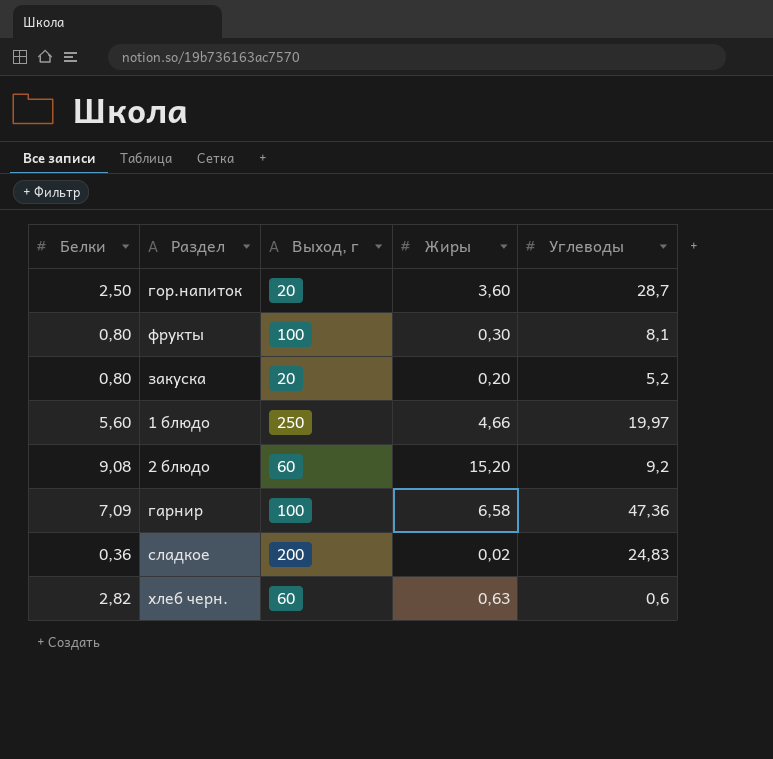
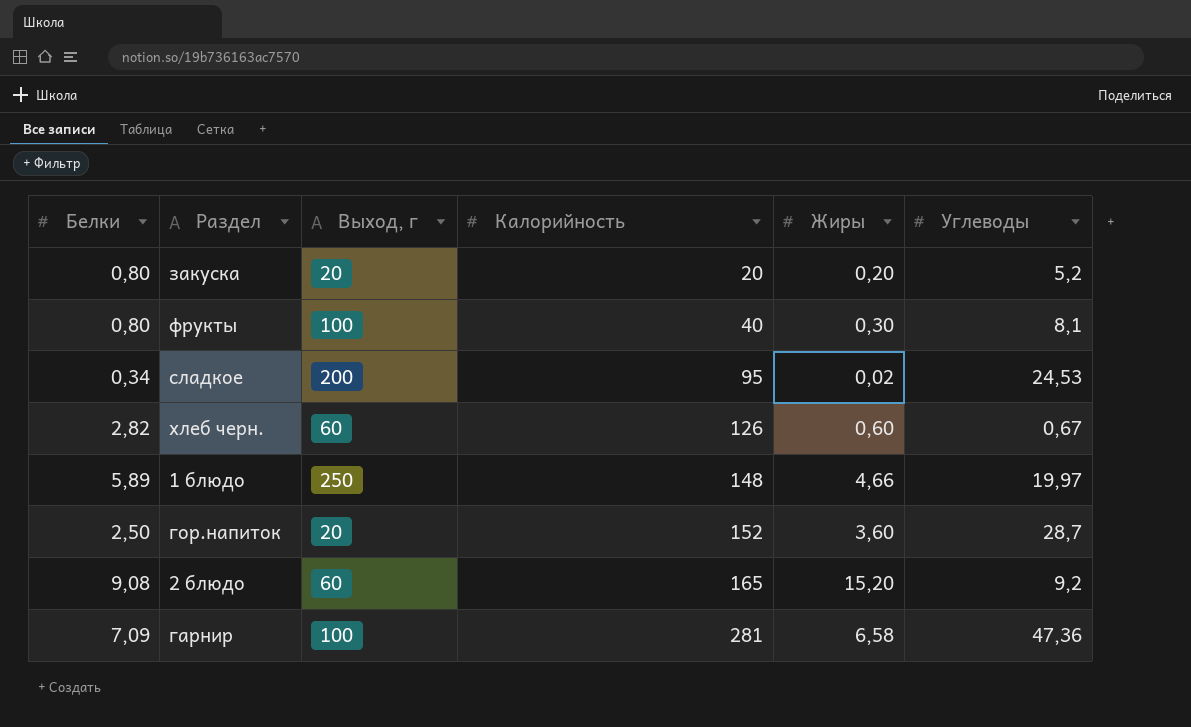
row order: none -> Калорийность ascending
column Калорийность | position: none -> 4
сладкое | Белки: 0,36 -> 0,34
сладкое | Углеводы: 24,83 -> 24,53
хлеб черн. | Жиры: 0,63 -> 0,60
хлеб черн. | Углеводы: 0,6 -> 0,67
1 блюдо | Белки: 5,60 -> 5,89

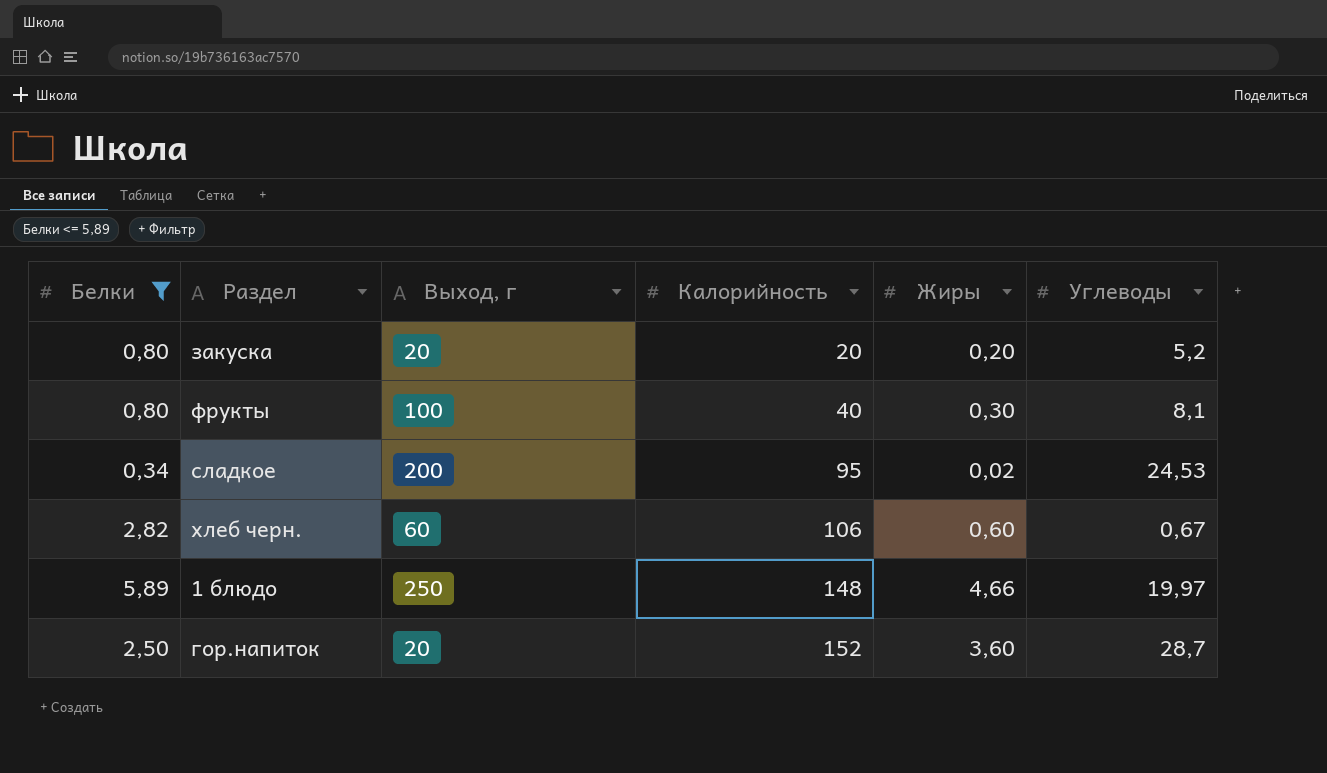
filter: none -> Белки <= 5,89
хлеб черн. | Калорийность: 126 -> 106

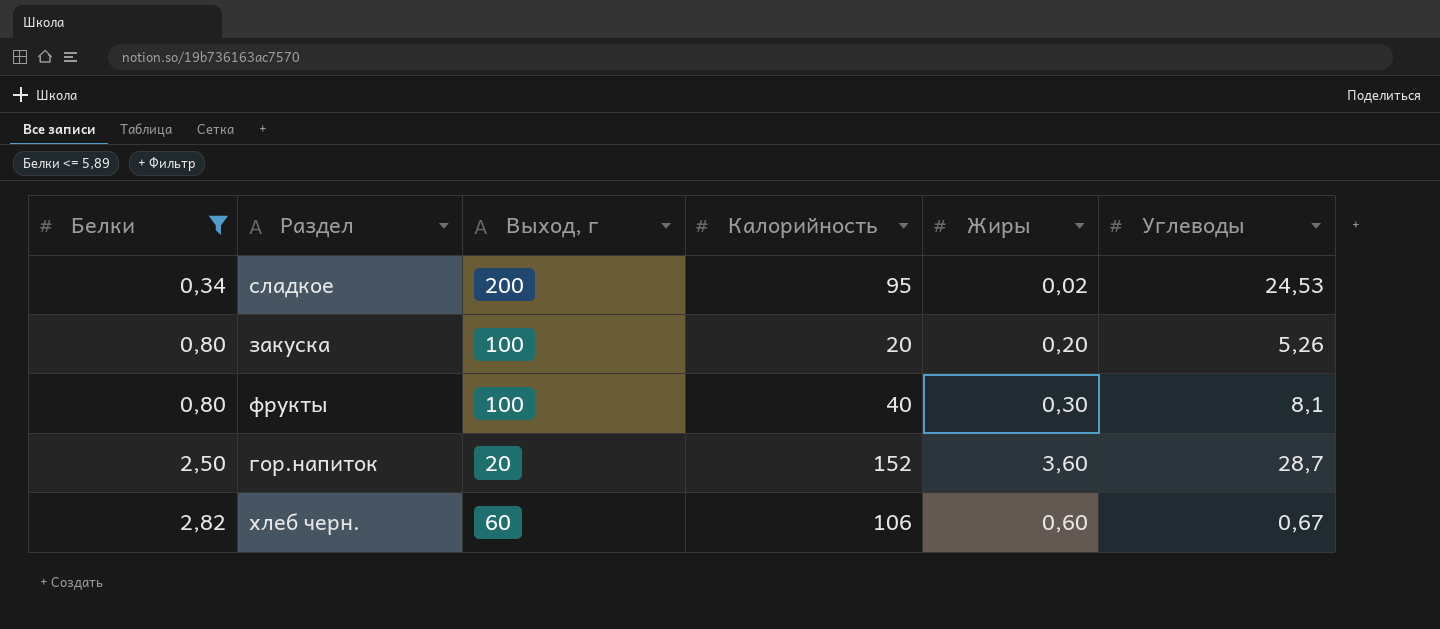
row order: Калорийность ascending -> Белки ascending
row 1 блюдо: 5,89 | 250 | 148 | 4,66 | 19,97 -> none
закуска | Выход, г: 20 -> 100
закуска | Углеводы: 5,2 -> 5,26

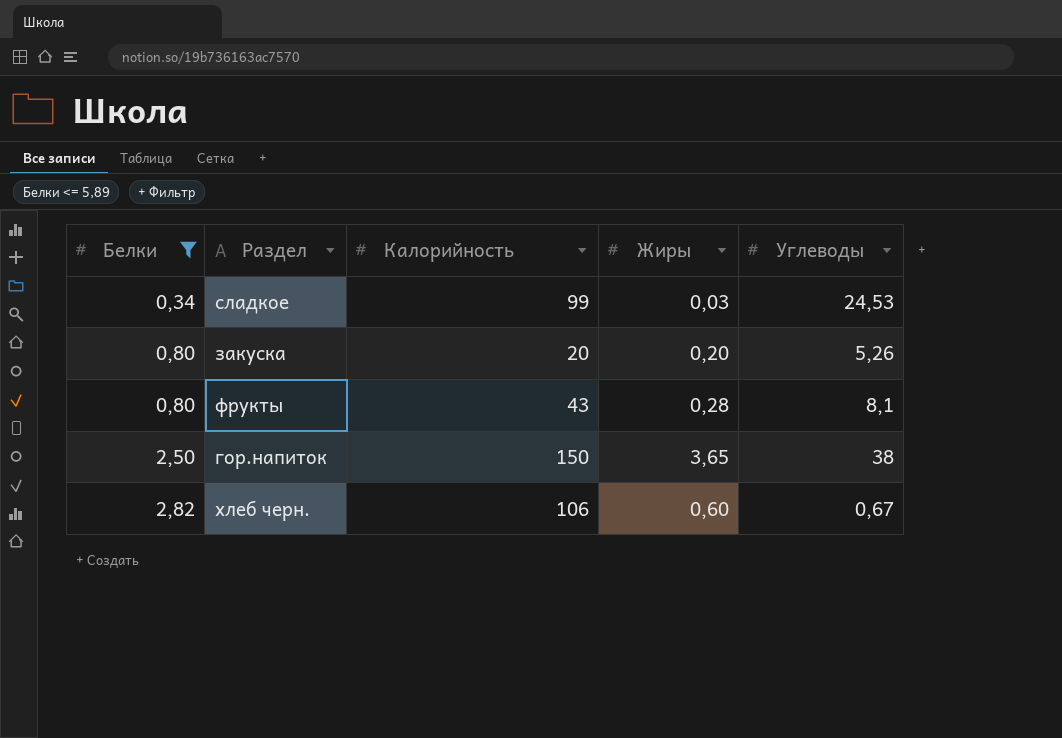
column Выход, г | position: 3 -> none
сладкое | Калорийность: 95 -> 99
сладкое | Жиры: 0,02 -> 0,03
фрукты | Калорийность: 40 -> 43
фрукты | Жиры: 0,30 -> 0,28
гор.напиток | Калорийность: 152 -> 150
гор.напиток | Жиры: 3,60 -> 3,65
гор.напиток | Углеводы: 28,7 -> 38

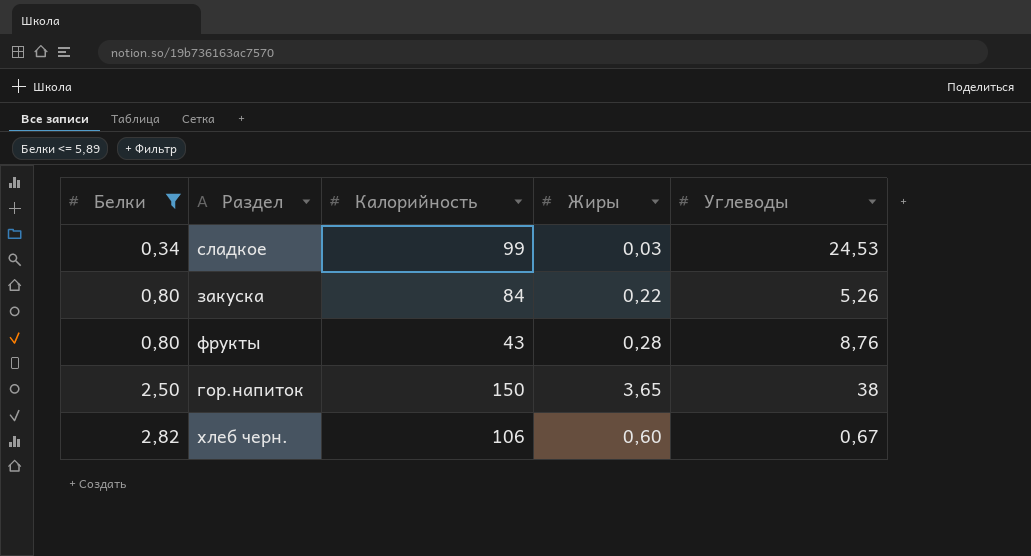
закуска | Калорийность: 20 -> 84
закуска | Жиры: 0,20 -> 0,22
фрукты | Углеводы: 8,1 -> 8,76

